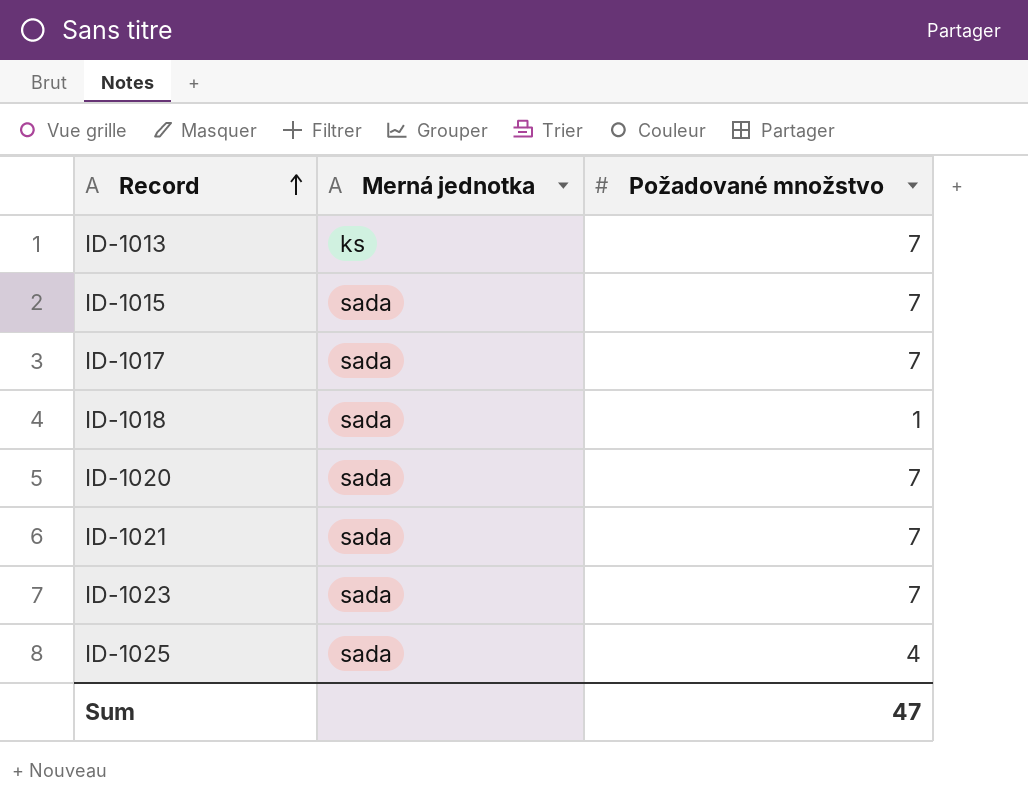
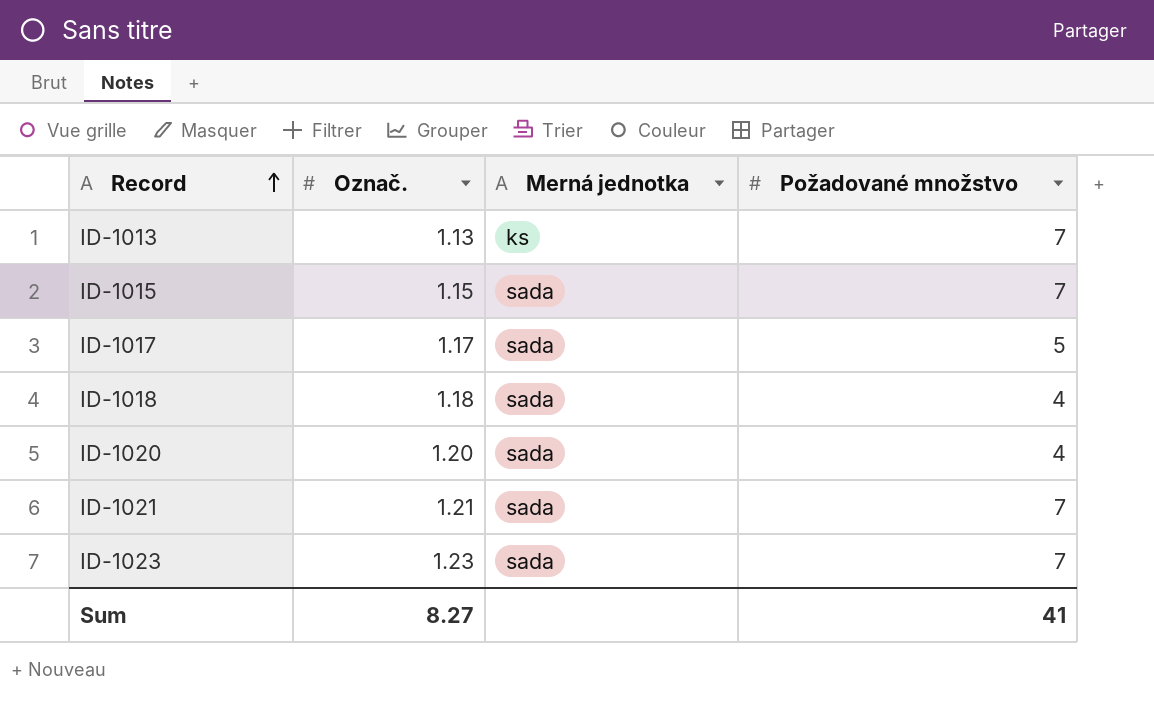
column Označ. | position: none -> 2
row ID-1025: sada | 4 -> none
ID-1017 | Požadované množstvo: 7 -> 5
ID-1018 | Požadované množstvo: 1 -> 4
ID-1020 | Požadované množstvo: 7 -> 4
Sum | Požadované množstvo: 47 -> 41

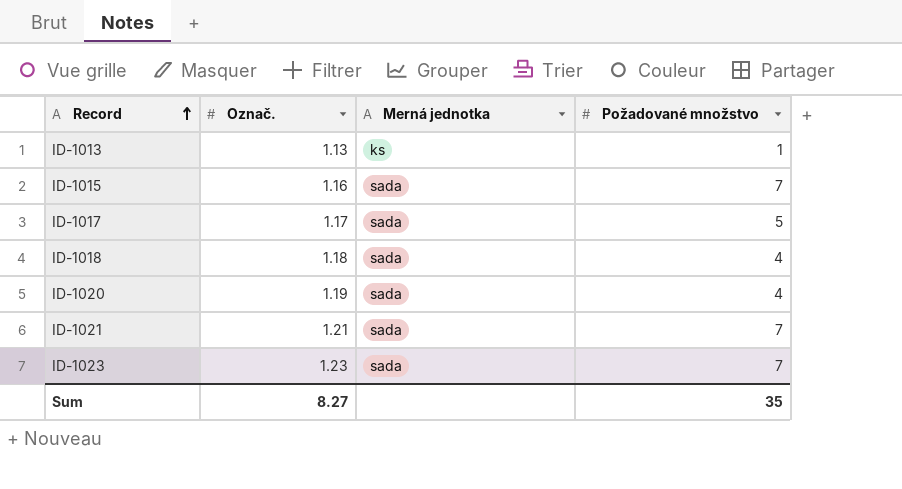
ID-1013 | Požadované množstvo: 7 -> 1
ID-1015 | Označ.: 1.15 -> 1.16
ID-1020 | Označ.: 1.20 -> 1.19
Sum | Požadované množstvo: 41 -> 35

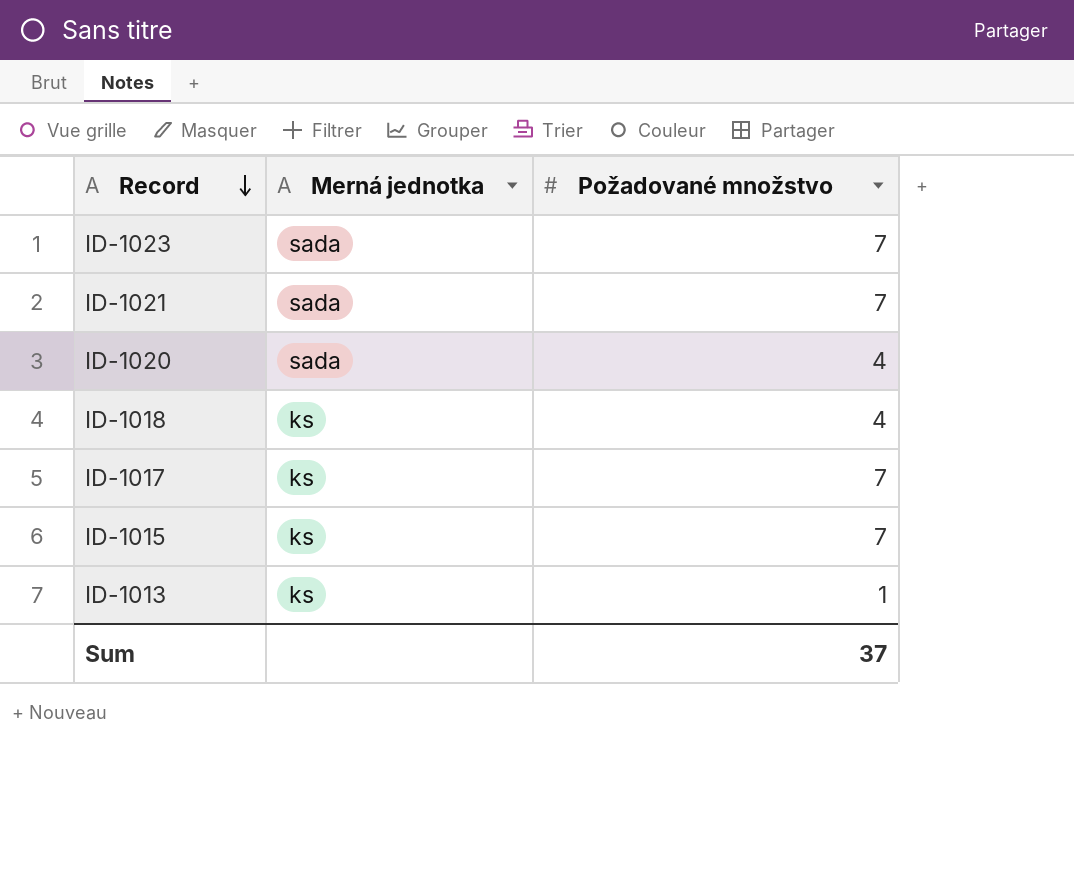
row order: Record ascending -> Record descending
column Označ. | position: 2 -> none
ID-1018 | Merná jednotka: sada -> ks
ID-1017 | Merná jednotka: sada -> ks
ID-1017 | Požadované množstvo: 5 -> 7
ID-1015 | Merná jednotka: sada -> ks
Sum | Požadované množstvo: 35 -> 37

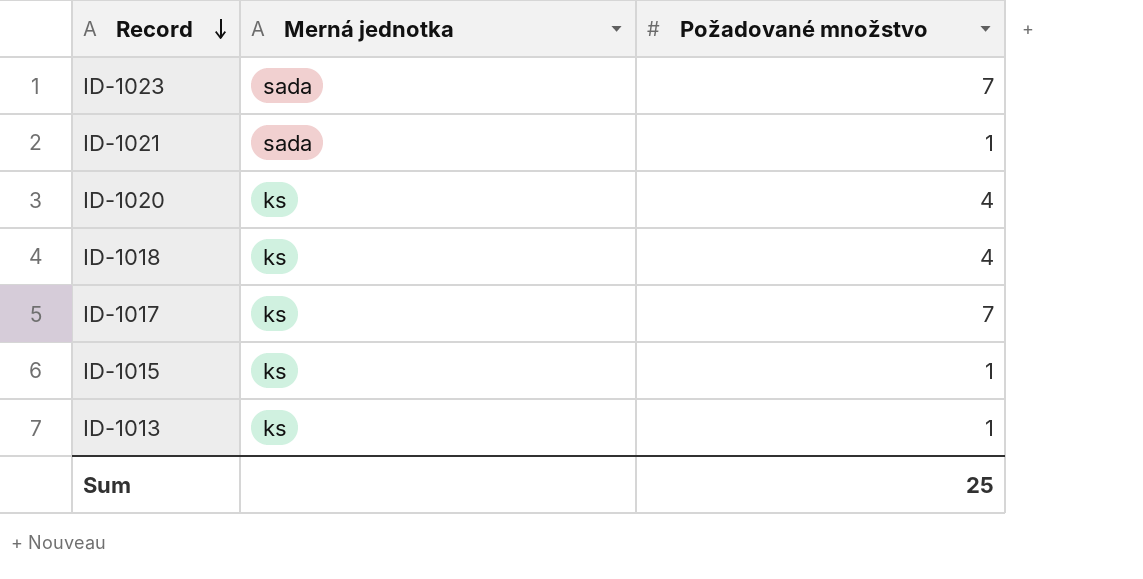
ID-1021 | Požadované množstvo: 7 -> 1
ID-1020 | Merná jednotka: sada -> ks
ID-1015 | Požadované množstvo: 7 -> 1
Sum | Požadované množstvo: 37 -> 25

